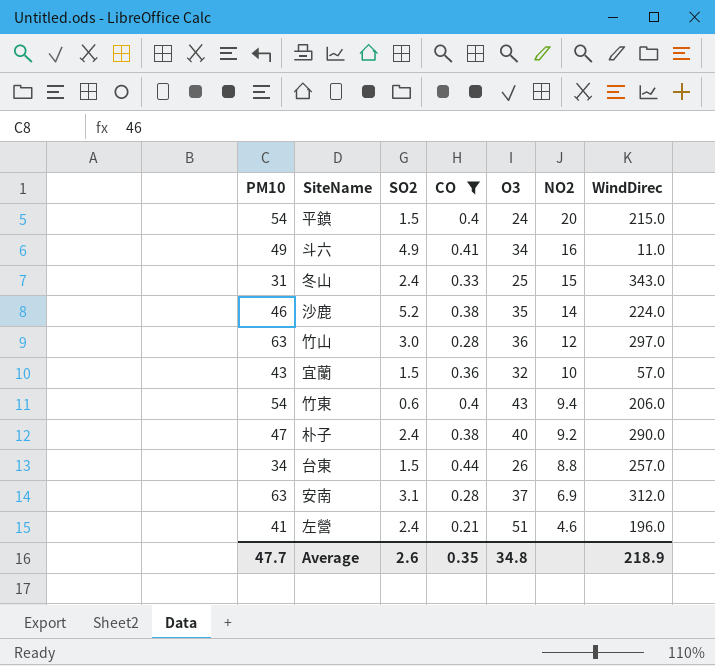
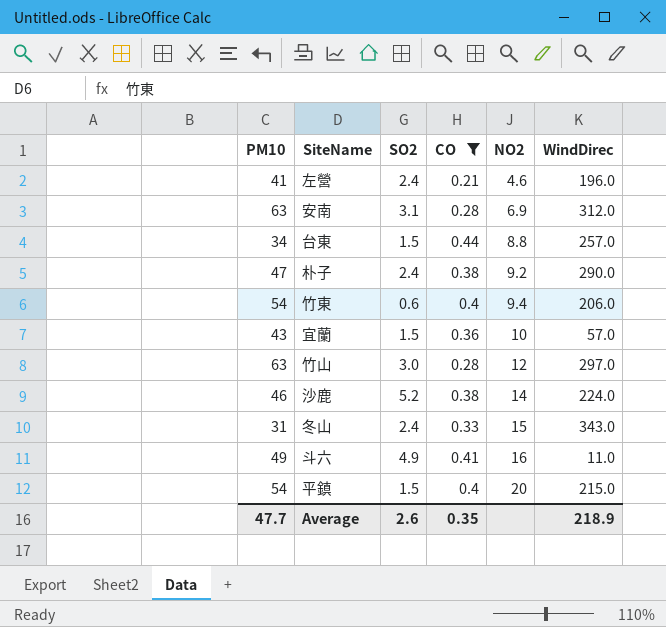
row order: NO2 descending -> NO2 ascending
column O3 | position: 5 -> none

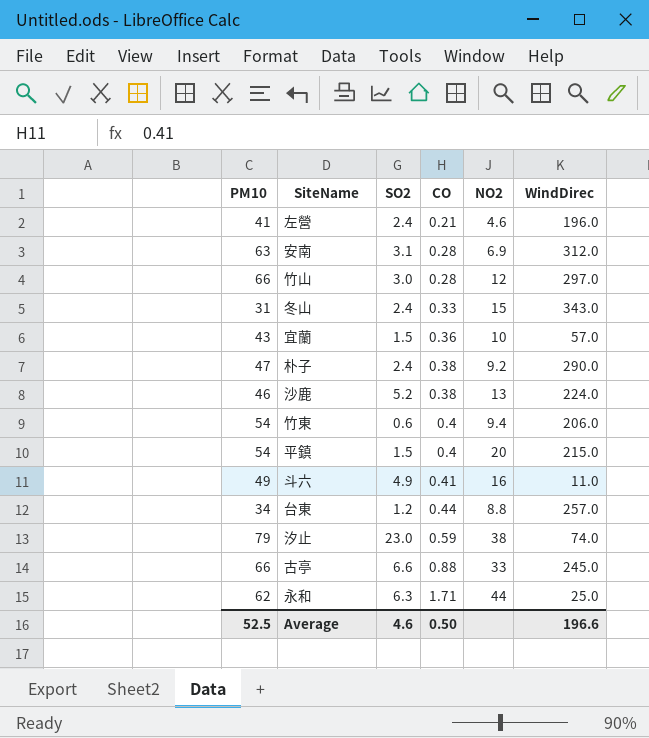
filter: CO <= 0.44 -> none
row order: NO2 ascending -> CO ascending
竹山 | PM10: 63 -> 66
沙鹿 | NO2: 14 -> 13
台東 | SO2: 1.5 -> 1.2
Average | PM10: 47.7 -> 52.5
Average | SO2: 2.6 -> 4.6
Average | CO: 0.35 -> 0.50
Average | WindDirec: 218.9 -> 196.6

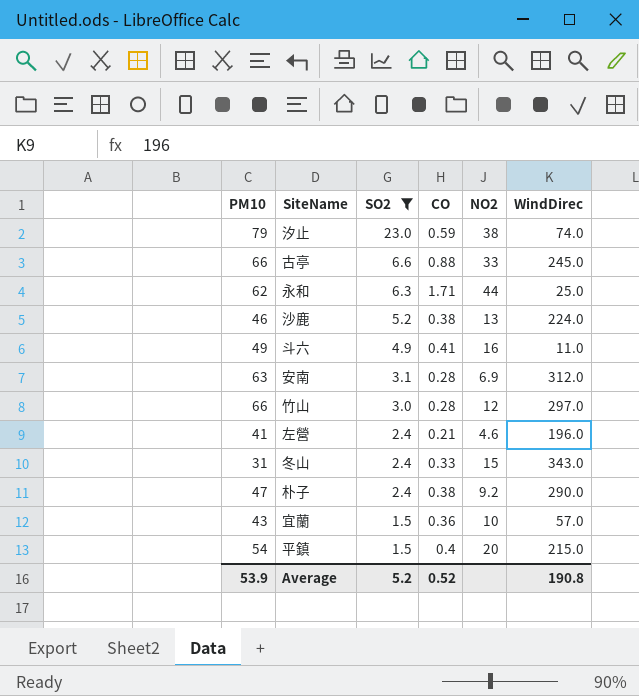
filter: none -> SO2 >= 1.5
row order: CO ascending -> SO2 descending
Average | PM10: 52.5 -> 53.9
Average | SO2: 4.6 -> 5.2
Average | CO: 0.50 -> 0.52
Average | WindDirec: 196.6 -> 190.8

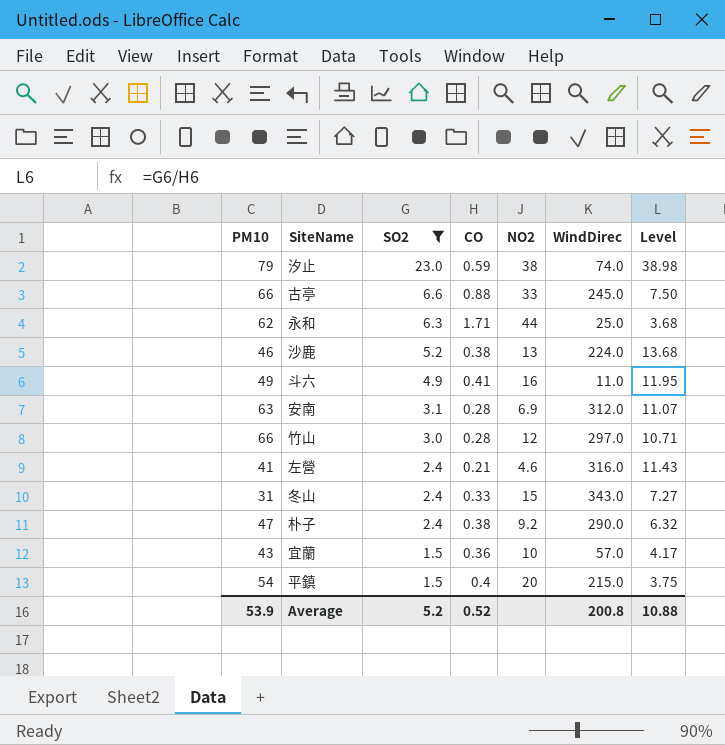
column Level | formula: none -> [SO2] / [CO]
左營 | WindDirec: 196.0 -> 316.0
Average | WindDirec: 190.8 -> 200.8

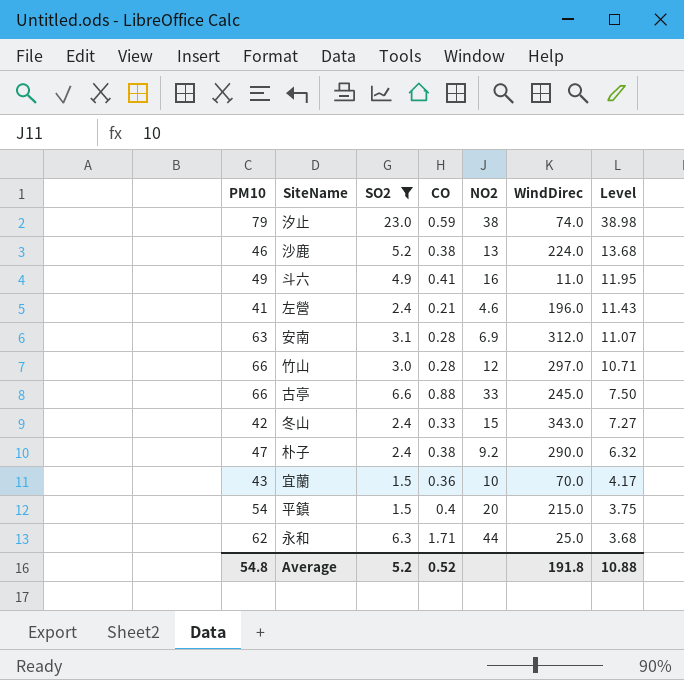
row order: SO2 descending -> Level descending
左營 | WindDirec: 316.0 -> 196.0
冬山 | PM10: 31 -> 42
宜蘭 | WindDirec: 57.0 -> 70.0
Average | PM10: 53.9 -> 54.8
Average | WindDirec: 200.8 -> 191.8

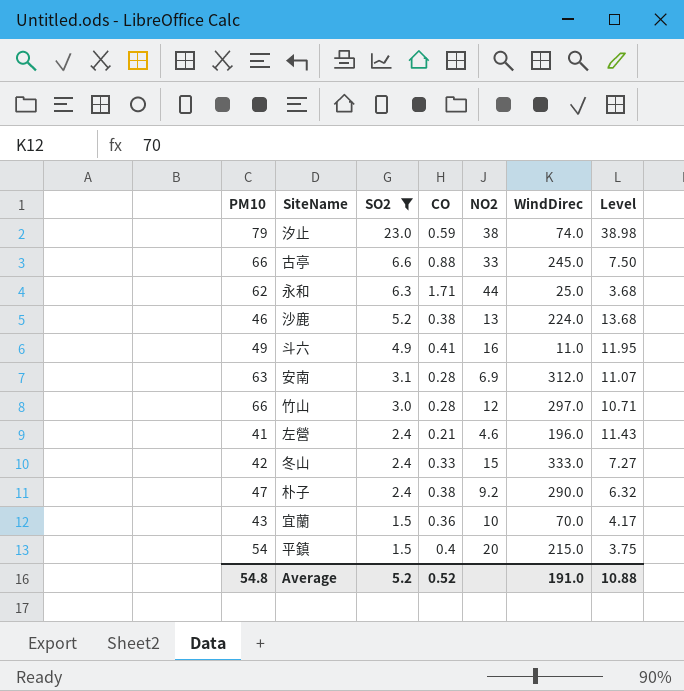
row order: Level descending -> SO2 descending
冬山 | WindDirec: 343.0 -> 333.0
Average | WindDirec: 191.8 -> 191.0

